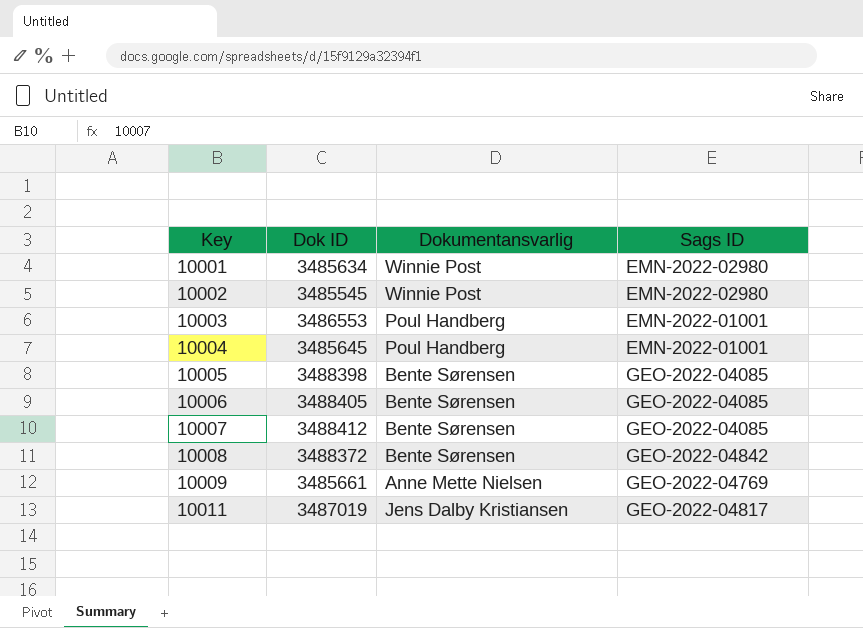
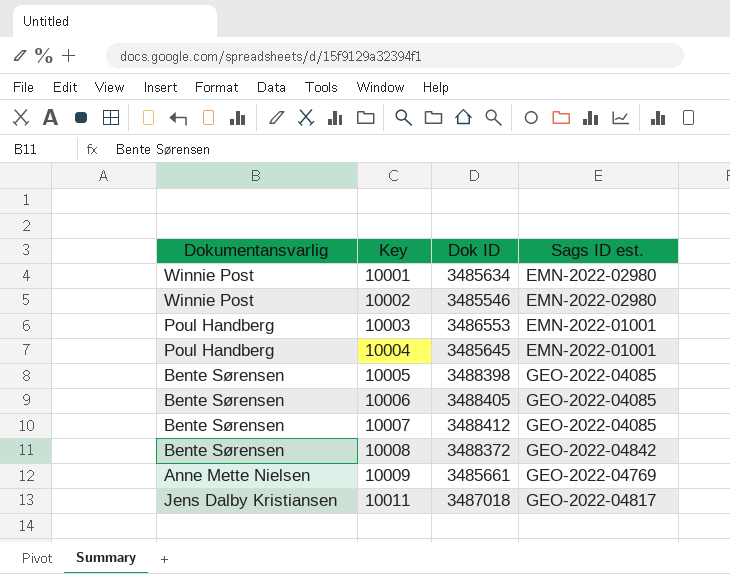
column Dokumentansvarlig | position: 3 -> 1
column name: Sags ID -> Sags ID est.
10002 | Dok ID: 3485545 -> 3485546
10011 | Dok ID: 3487019 -> 3487018

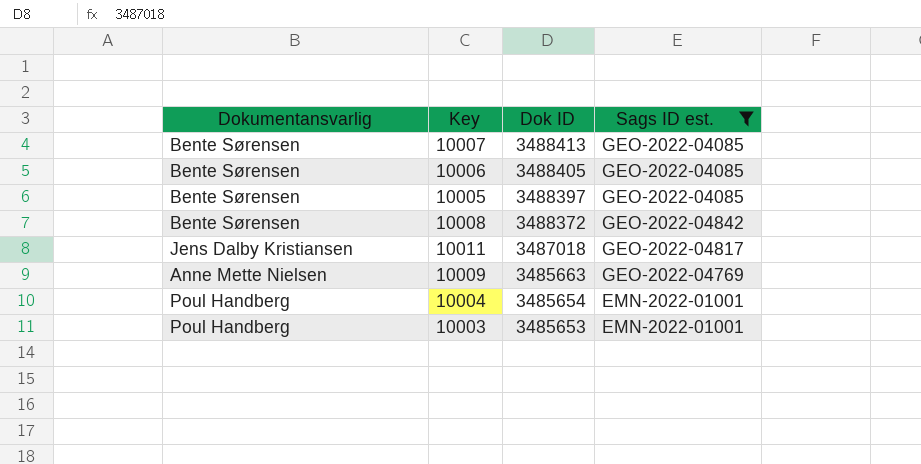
filter: none -> Sags ID est. != EMN-2022-02980
row order: Key ascending -> Dok ID descending
10007 | Dok ID: 3488412 -> 3488413
10005 | Dok ID: 3488398 -> 3488397
10009 | Dok ID: 3485661 -> 3485663
10004 | Dok ID: 3485645 -> 3485654
10003 | Dok ID: 3486553 -> 3485653

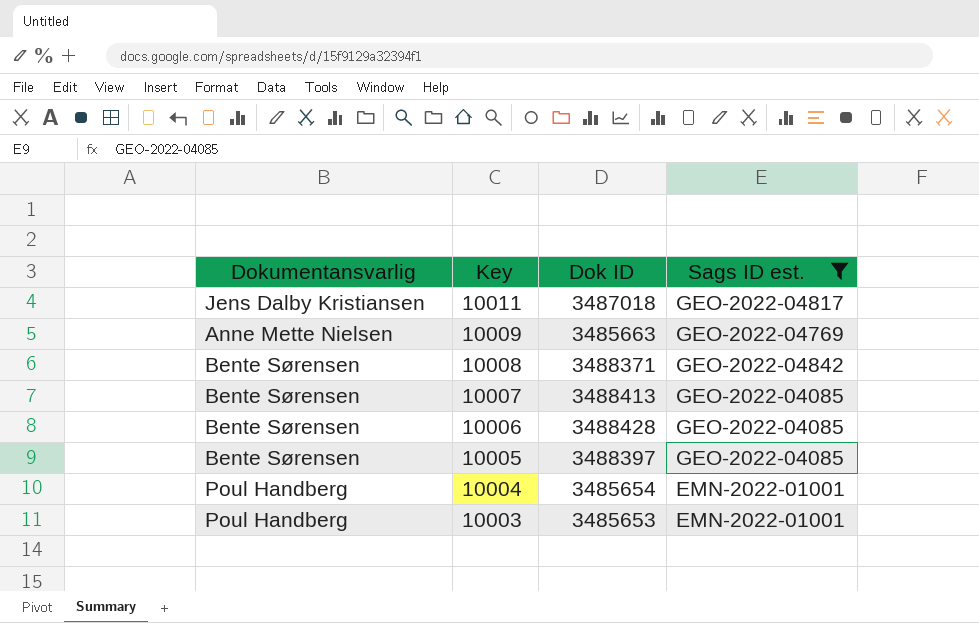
row order: Dok ID descending -> Key descending
10008 | Dok ID: 3488372 -> 3488371
10006 | Dok ID: 3488405 -> 3488428

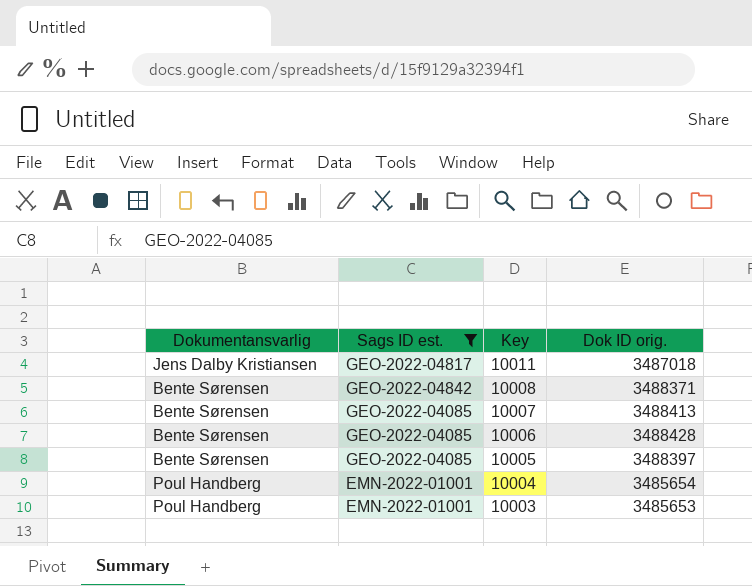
column Sags ID est. | position: 4 -> 2
column name: Dok ID -> Dok ID orig.
row 10009: Anne Mette Nielsen | 3485663 | GEO-2022-04769 -> none

